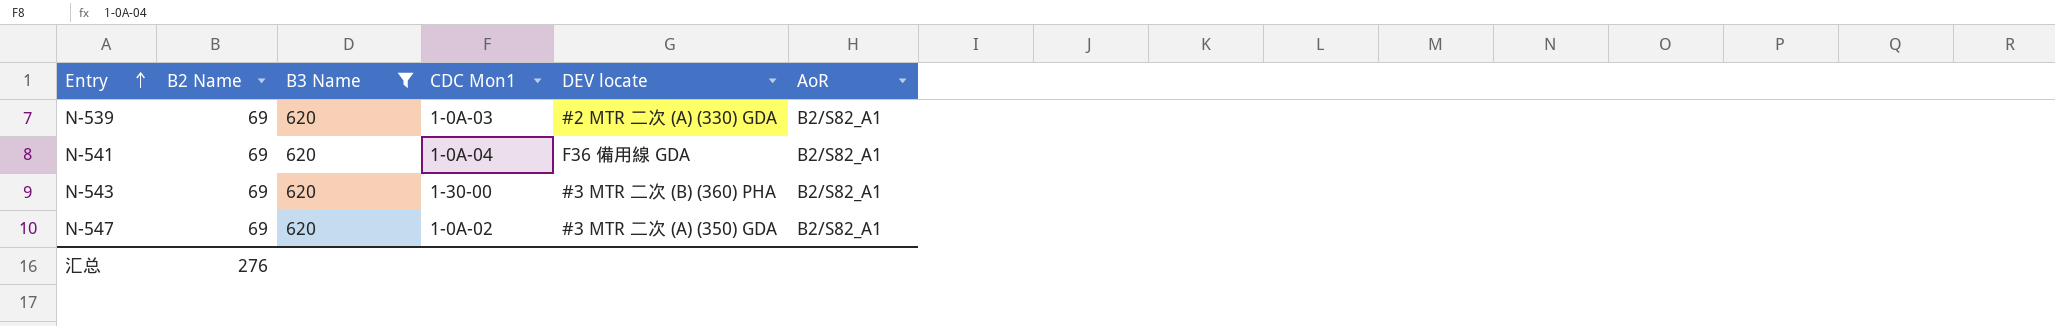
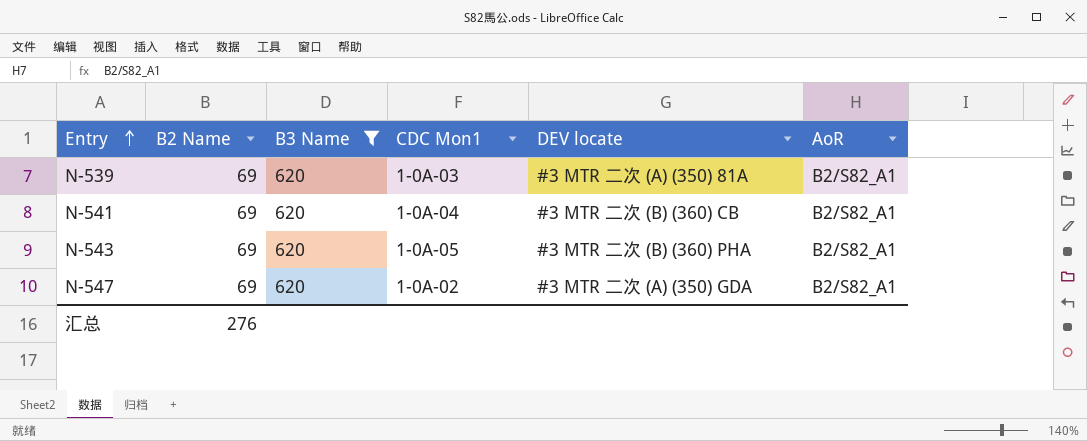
N-539 | DEV locate: #2 MTR 二次 (A) (330) GDA -> #3 MTR 二次 (A) (350) 81A
N-541 | DEV locate: F36 備用線 GDA -> #3 MTR 二次 (B) (360) CB
N-543 | CDC Mon1: 1-30-00 -> 1-0A-05

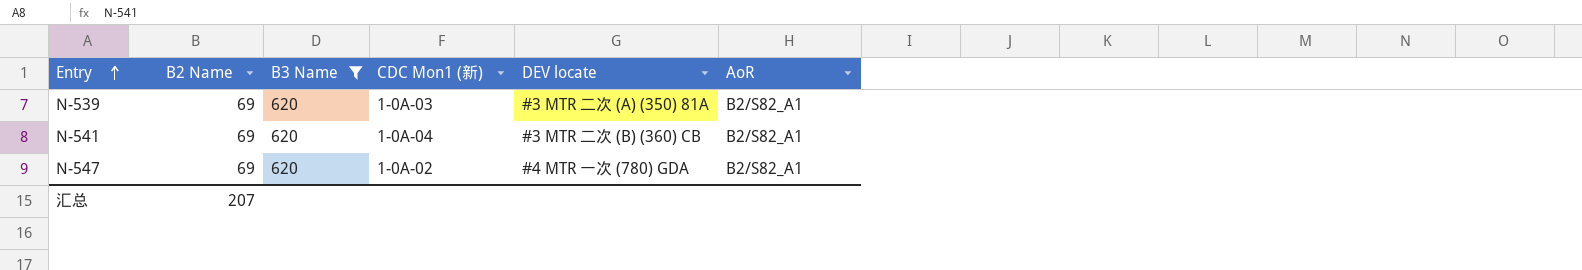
column name: CDC Mon1 -> CDC Mon1 (新)
row N-543: 69 | 620 | 1-0A-05 | #3 MTR 二次 (B) (360) PHA | B2/S82_A1 -> none
N-547 | DEV locate: #3 MTR 二次 (A) (350) GDA -> #4 MTR 一次 (780) GDA
汇总 | B2 Name: 276 -> 207

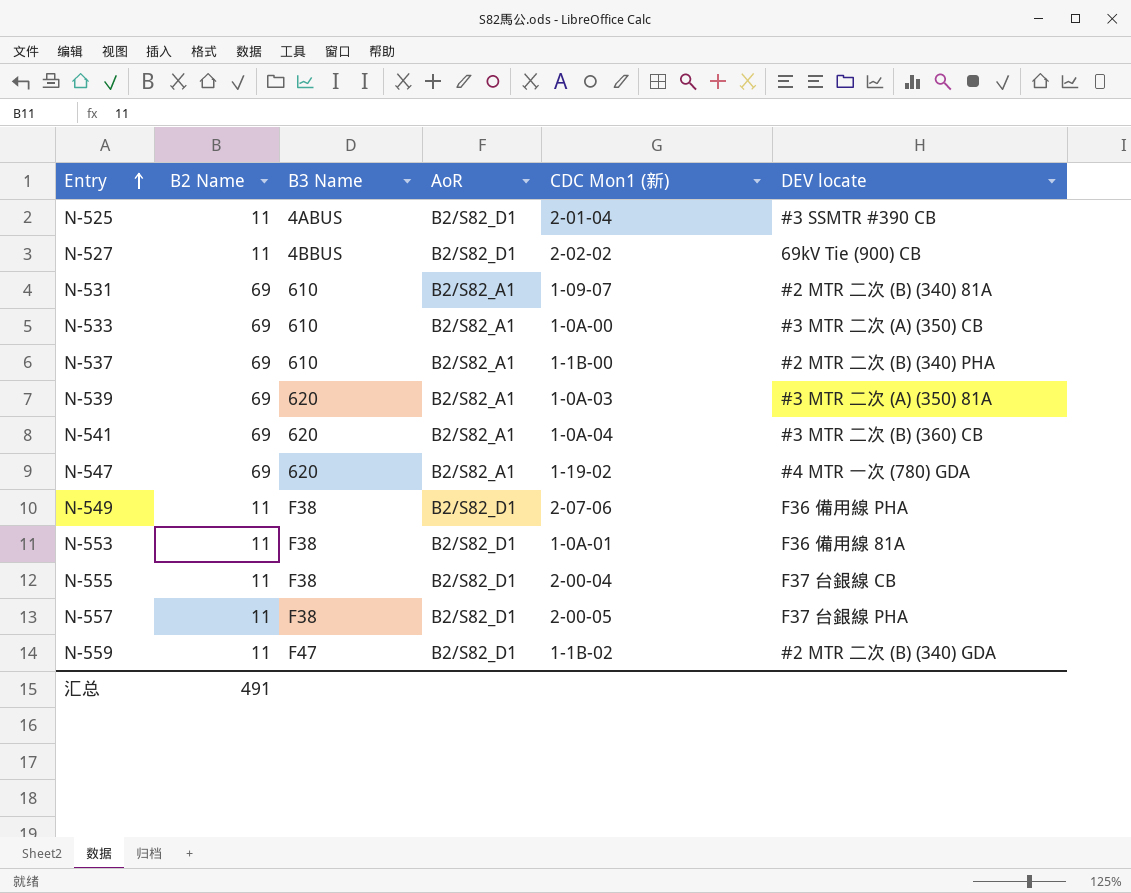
filter: B3 Name = 620 -> none
column AoR | position: 6 -> 4
N-547 | CDC Mon1 (新): 1-0A-02 -> 1-19-02
汇总 | B2 Name: 207 -> 491

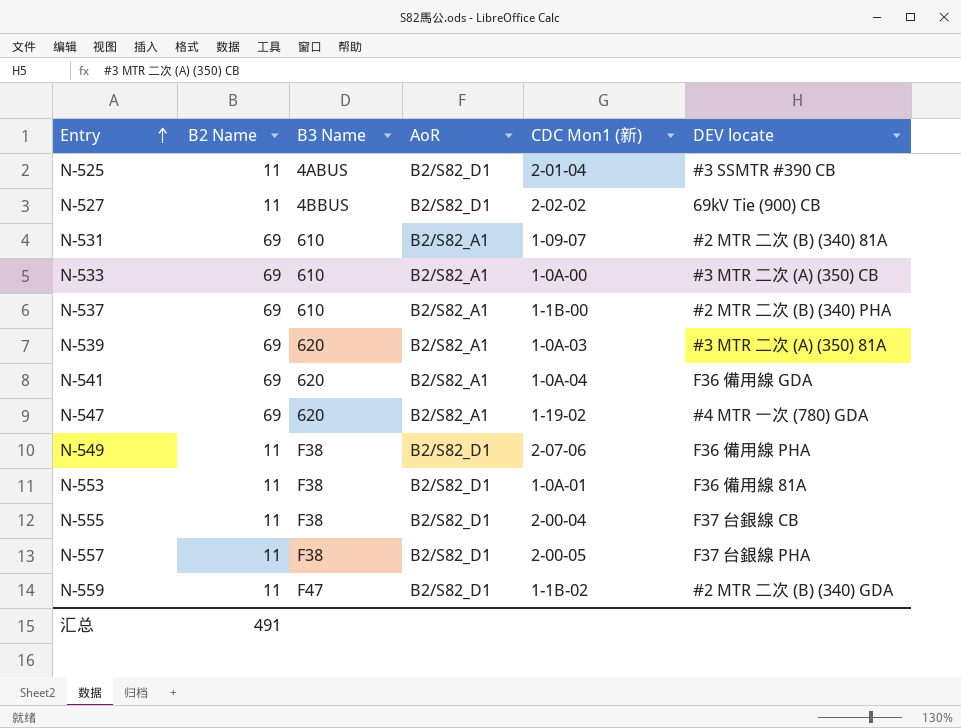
N-541 | DEV locate: #3 MTR 二次 (B) (360) CB -> F36 備用線 GDA

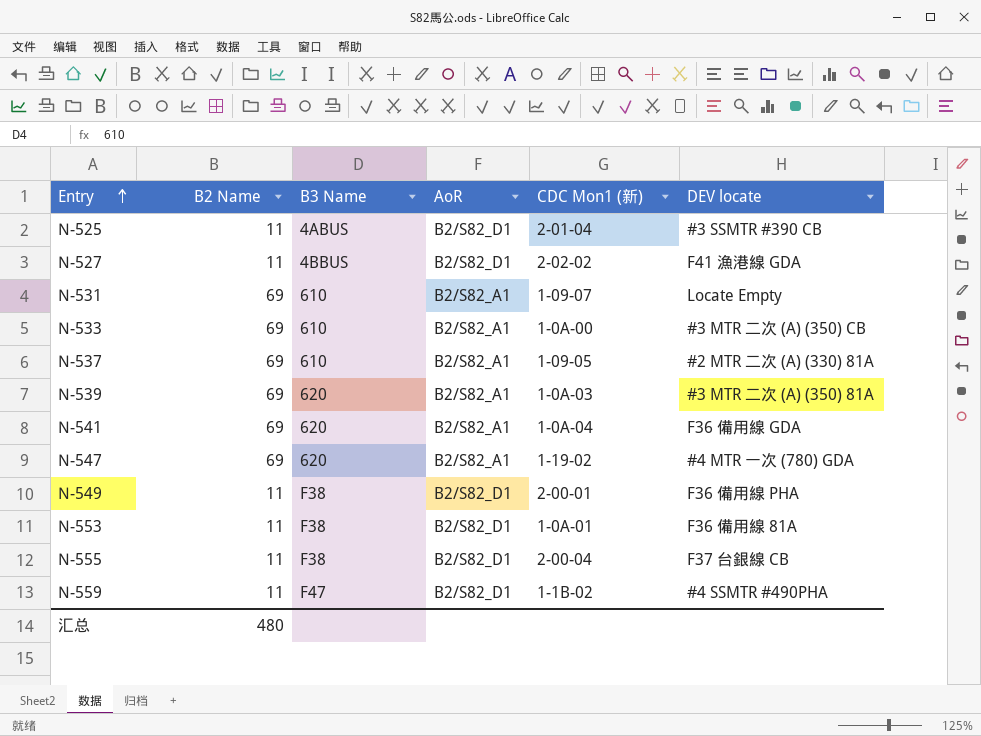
row N-557: 11 | F38 | B2/S82_D1 | 2-00-05 | F37 台銀線 PHA -> none
N-527 | DEV locate: 69kV Tie (900) CB -> F41 漁港線 GDA
N-531 | DEV locate: #2 MTR 二次 (B) (340) 81A -> Locate Empty
N-537 | CDC Mon1 (新): 1-1B-00 -> 1-09-05
N-537 | DEV locate: #2 MTR 二次 (B) (340) PHA -> #2 MTR 二次 (A) (330) 81A
N-549 | CDC Mon1 (新): 2-07-06 -> 2-00-01
N-559 | DEV locate: #2 MTR 二次 (B) (340) GDA -> #4 SSMTR #490PHA
汇总 | B2 Name: 491 -> 480

